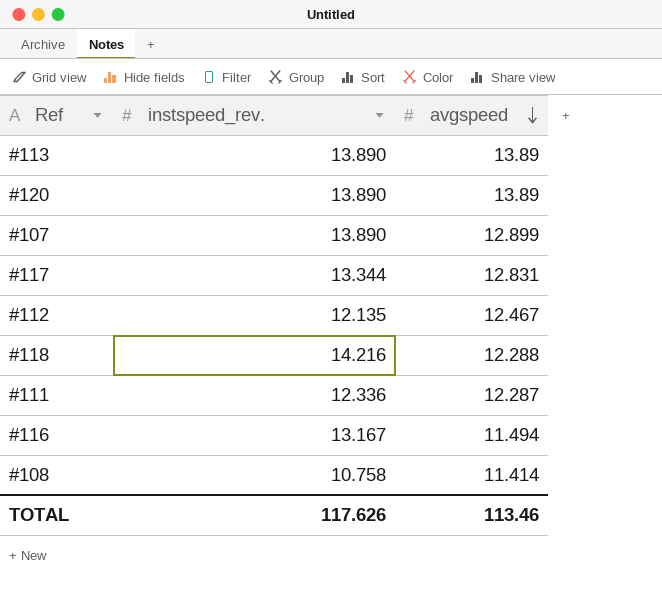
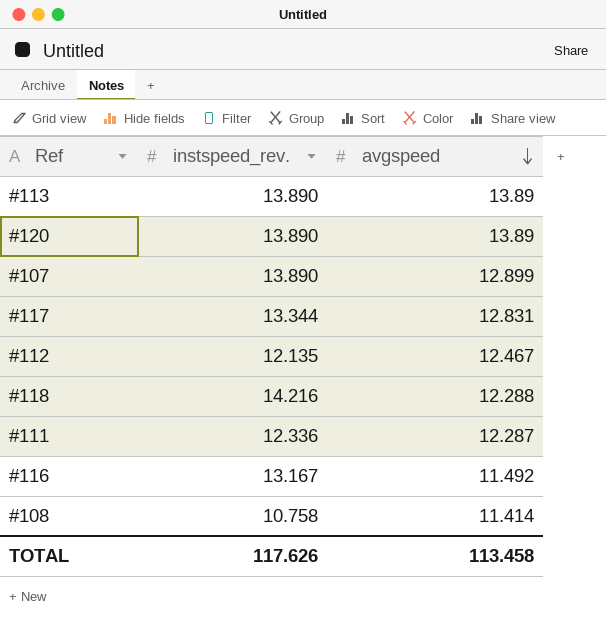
#116 | avgspeed: 11.494 -> 11.492
TOTAL | avgspeed: 113.46 -> 113.458

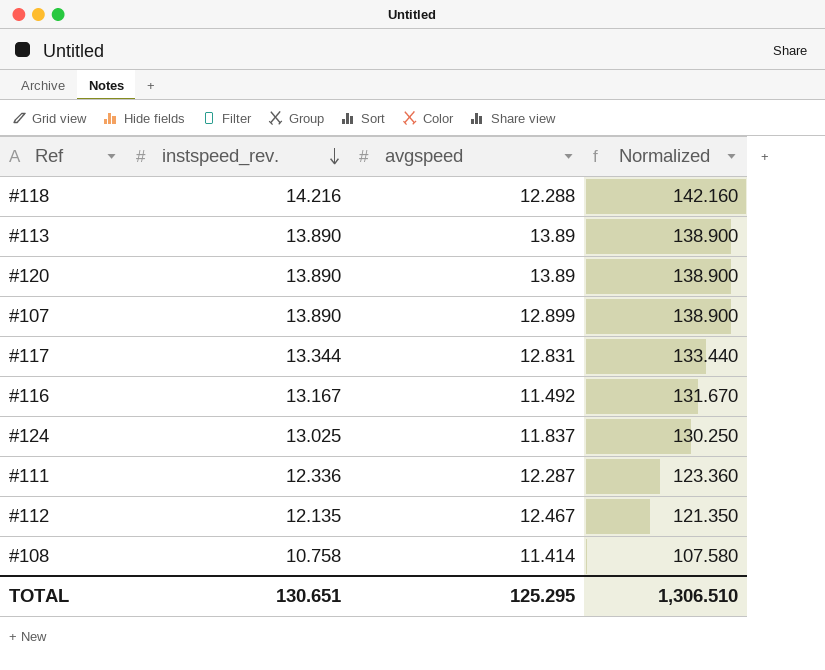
row order: avgspeed descending -> instspeed_rev. descending
column Normalized | formula: none -> [instspeed_rev.] * 10
row #124: none -> 13.025 | 11.837 | 130.250
TOTAL | instspeed_rev.: 117.626 -> 130.651
TOTAL | avgspeed: 113.458 -> 125.295

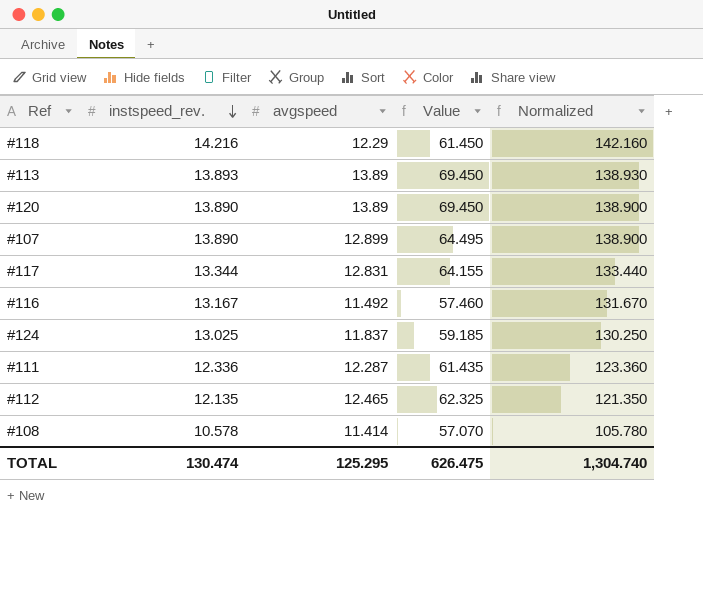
column Value | formula: none -> [avgspeed] * 5
#118 | avgspeed: 12.288 -> 12.29
#113 | instspeed_rev.: 13.890 -> 13.893
#113 | Normalized: 138.900 -> 138.930
#112 | avgspeed: 12.467 -> 12.465
#108 | instspeed_rev.: 10.758 -> 10.578
#108 | Normalized: 107.580 -> 105.780
TOTAL | instspeed_rev.: 130.651 -> 130.474
TOTAL | Normalized: 1,306.510 -> 1,304.740

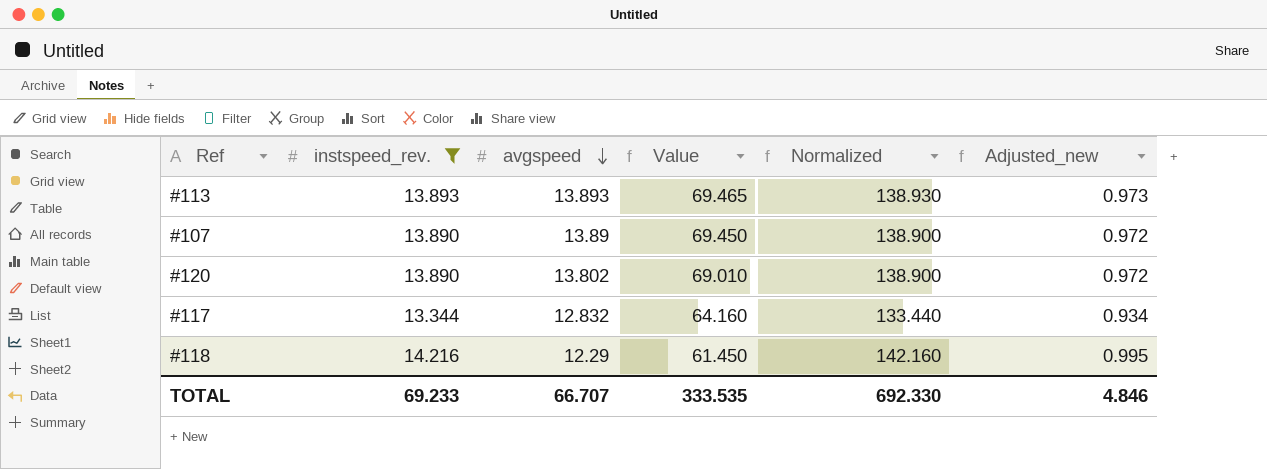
filter: none -> instspeed_rev. >= 13.344
row order: instspeed_rev. descending -> avgspeed descending
column Adjusted_new | formula: none -> [instspeed_rev.] * 0.07
#113 | avgspeed: 13.89 -> 13.893
#113 | Value: 69.450 -> 69.465
#107 | avgspeed: 12.899 -> 13.89
#107 | Value: 64.495 -> 69.450
#120 | avgspeed: 13.89 -> 13.802
#120 | Value: 69.450 -> 69.010
#117 | avgspeed: 12.831 -> 12.832
#117 | Value: 64.155 -> 64.160
TOTAL | instspeed_rev.: 130.474 -> 69.233
TOTAL | avgspeed: 125.295 -> 66.707
TOTAL | Value: 626.475 -> 333.535
TOTAL | Normalized: 1,304.740 -> 692.330

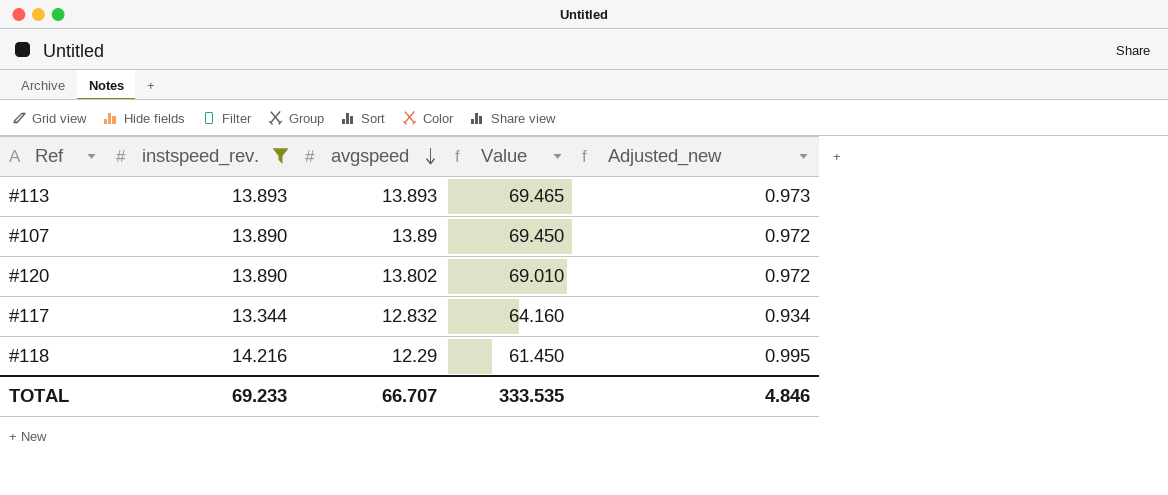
column Normalized | formula: [instspeed_rev.] * 10 -> none

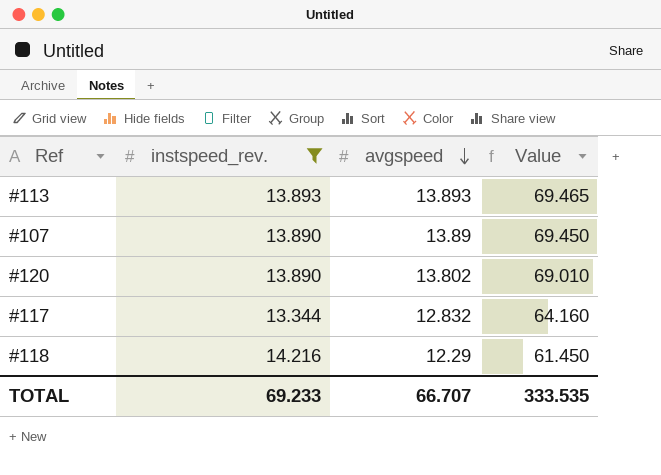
column Adjusted_new | formula: [instspeed_rev.] * 0.07 -> none

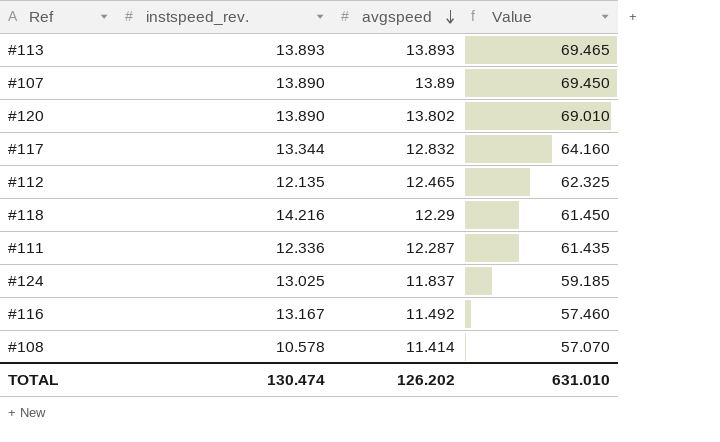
filter: instspeed_rev. >= 13.344 -> none
TOTAL | instspeed_rev.: 69.233 -> 130.474
TOTAL | avgspeed: 66.707 -> 126.202
TOTAL | Value: 333.535 -> 631.010

